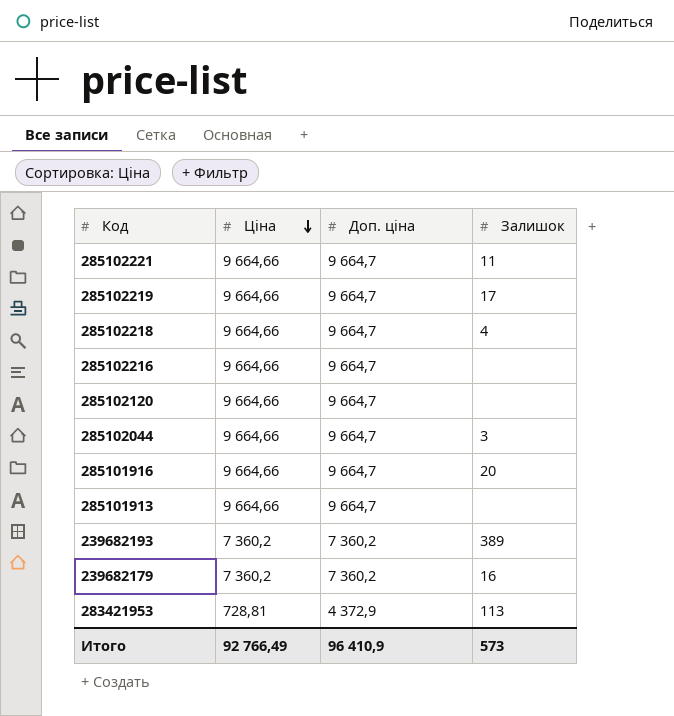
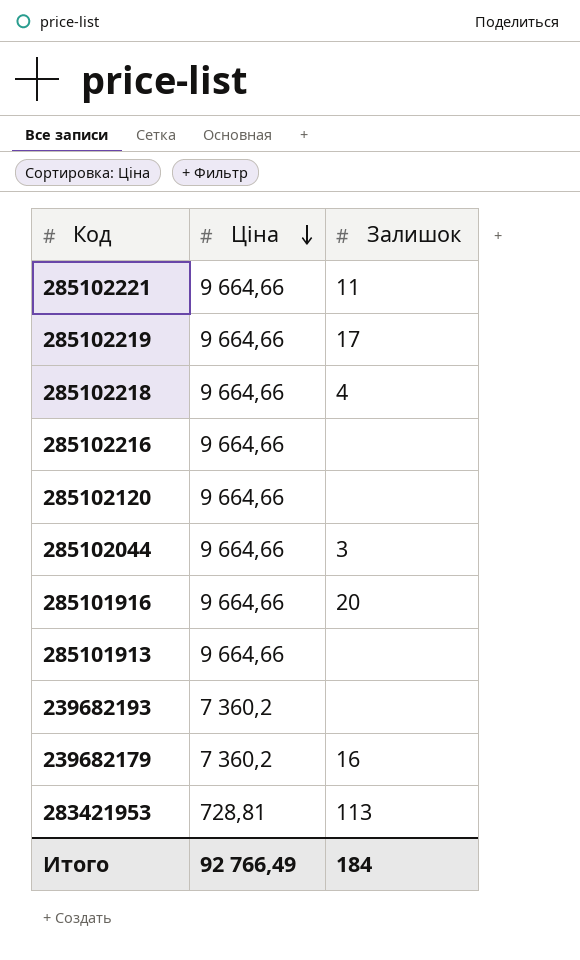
column Доп. ціна | position: 3 -> none
239682193 | Залишок: 389 -> none
Итого | Залишок: 573 -> 184

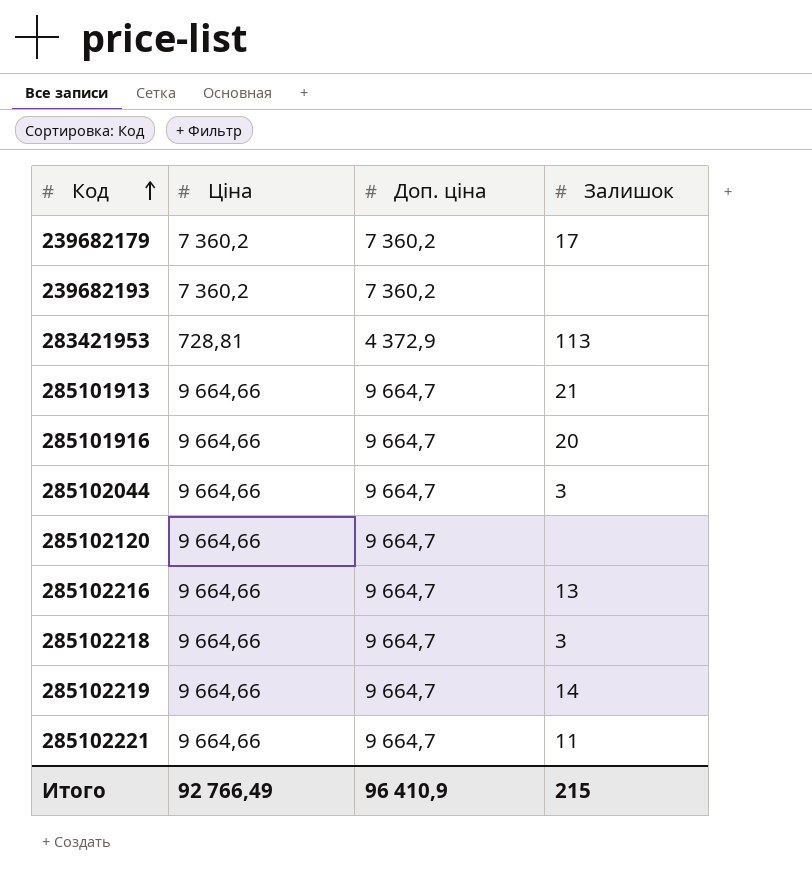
row order: Ціна descending -> Код ascending
column Доп. ціна | position: none -> 3
239682179 | Залишок: 16 -> 17
285101913 | Залишок: none -> 21
285102216 | Залишок: none -> 13
285102218 | Залишок: 4 -> 3
285102219 | Залишок: 17 -> 14
Итого | Залишок: 184 -> 215

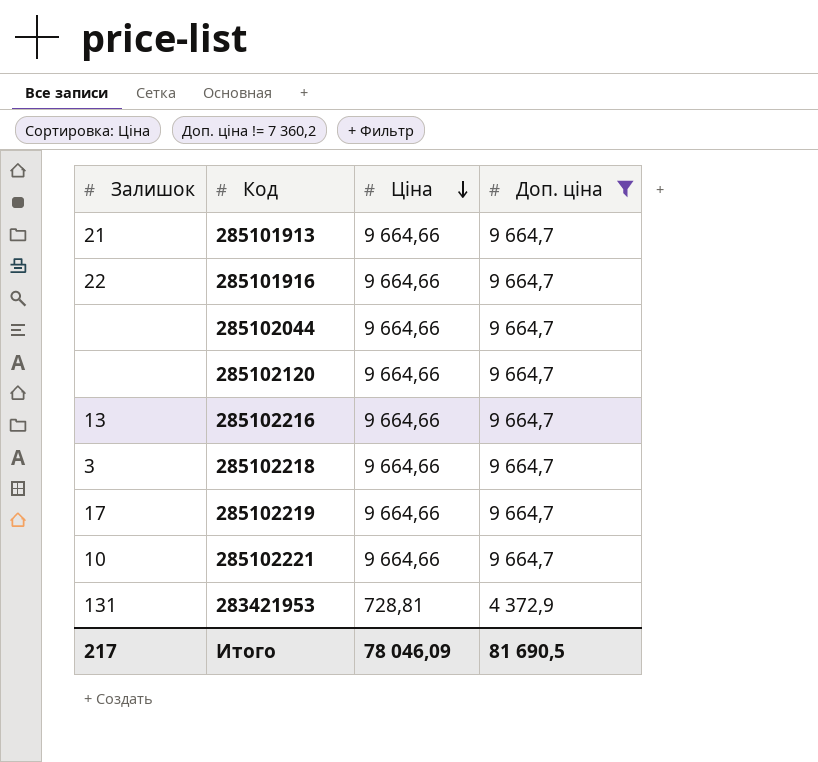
filter: none -> Доп. ціна != 7 360,2
row order: Код ascending -> Ціна descending
column Залишок | position: 4 -> 1
285101916 | Залишок: 20 -> 22
285102044 | Залишок: 3 -> none
285102219 | Залишок: 14 -> 17
285102221 | Залишок: 11 -> 10
283421953 | Залишок: 113 -> 131
Итого | Залишок: 215 -> 217
Итого | Ціна: 92 766,49 -> 78 046,09
Итого | Доп. ціна: 96 410,9 -> 81 690,5

